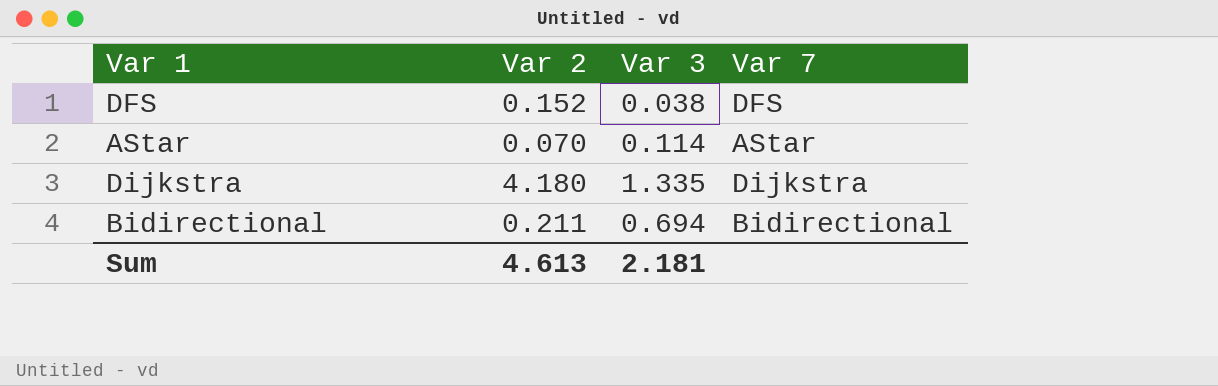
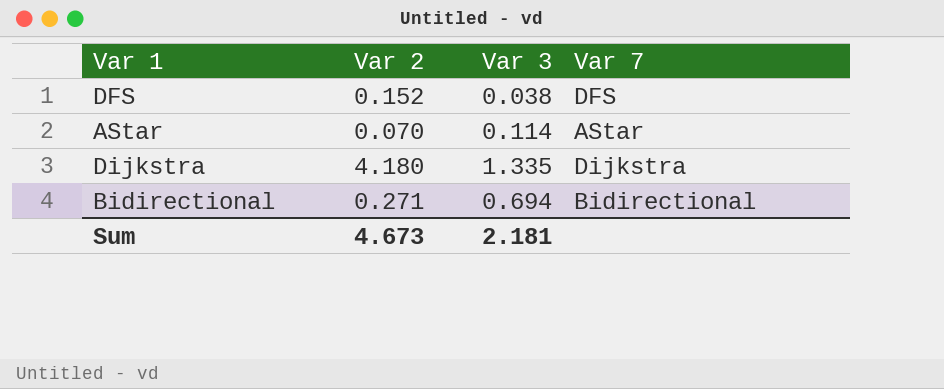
Bidirectional | Var 2: 0.211 -> 0.271
Sum | Var 2: 4.613 -> 4.673

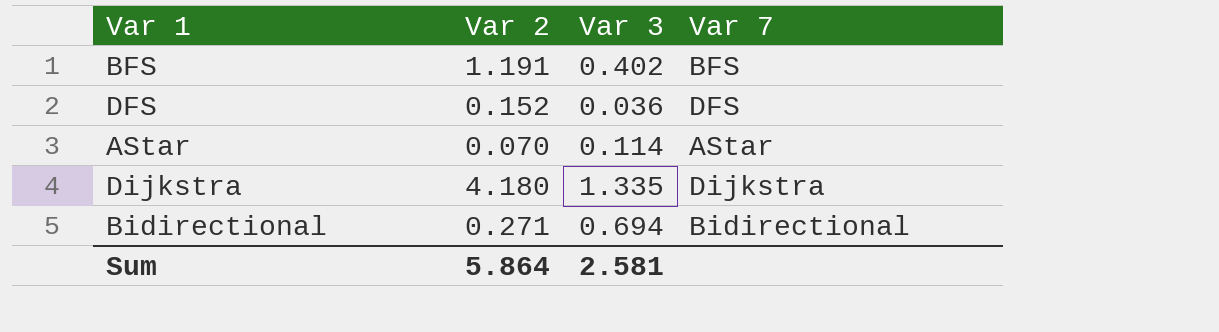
row BFS: none -> 1.191 | 0.402 | BFS
DFS | Var 3: 0.038 -> 0.036
Sum | Var 2: 4.673 -> 5.864
Sum | Var 3: 2.181 -> 2.581

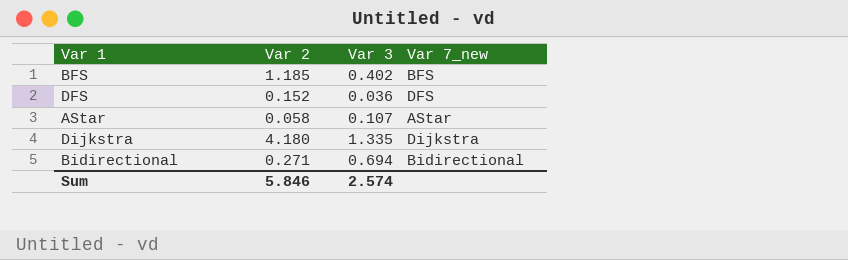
column name: Var 7 -> Var 7_new
BFS | Var 2: 1.191 -> 1.185
AStar | Var 2: 0.070 -> 0.058
AStar | Var 3: 0.114 -> 0.107
Sum | Var 2: 5.864 -> 5.846
Sum | Var 3: 2.581 -> 2.574

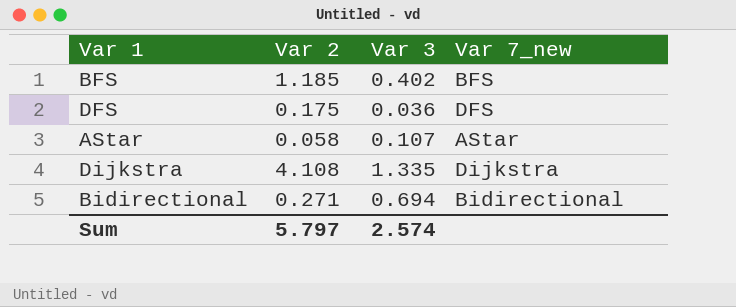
DFS | Var 2: 0.152 -> 0.175
Dijkstra | Var 2: 4.180 -> 4.108
Sum | Var 2: 5.846 -> 5.797

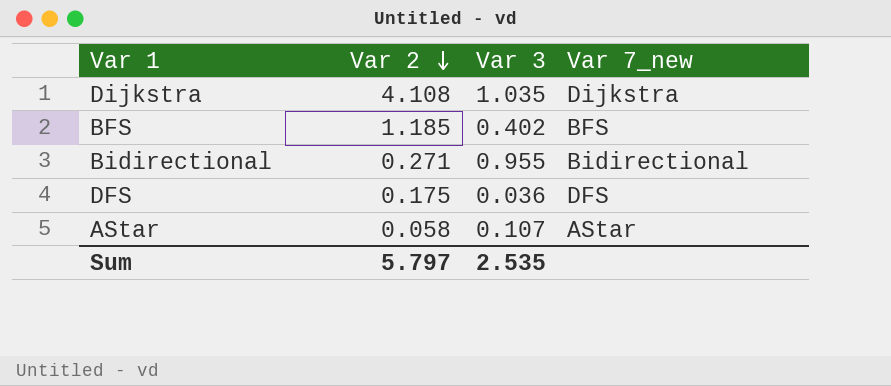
row order: none -> Var 2 descending
Dijkstra | Var 3: 1.335 -> 1.035
Bidirectional | Var 3: 0.694 -> 0.955
Sum | Var 3: 2.574 -> 2.535

